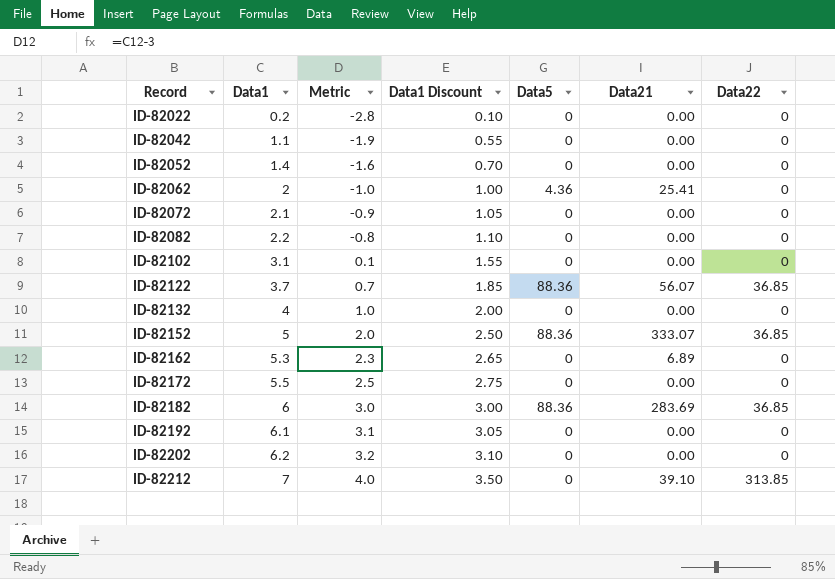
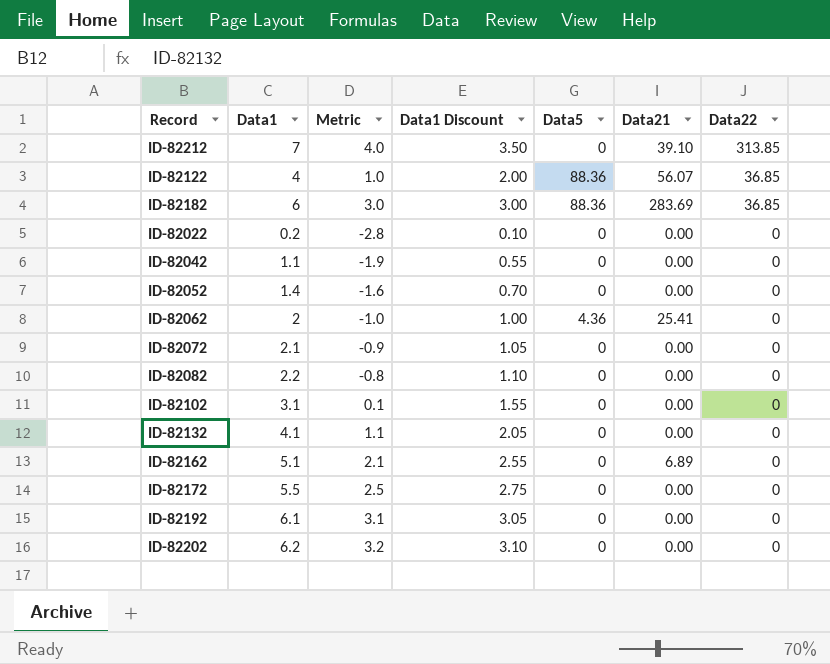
row order: Record ascending -> Data22 descending
row ID-82152: 5 | 2.0 | 2.50 | 88.36 | 333.07 | 36.85 -> none
ID-82122 | Data1: 3.7 -> 4
ID-82122 | Metric: 0.7 -> 1.0
ID-82122 | Data1 Discount: 1.85 -> 2.00
ID-82132 | Data1: 4 -> 4.1
ID-82132 | Metric: 1.0 -> 1.1
ID-82132 | Data1 Discount: 2.00 -> 2.05
ID-82162 | Data1: 5.3 -> 5.1
ID-82162 | Metric: 2.3 -> 2.1
ID-82162 | Data1 Discount: 2.65 -> 2.55

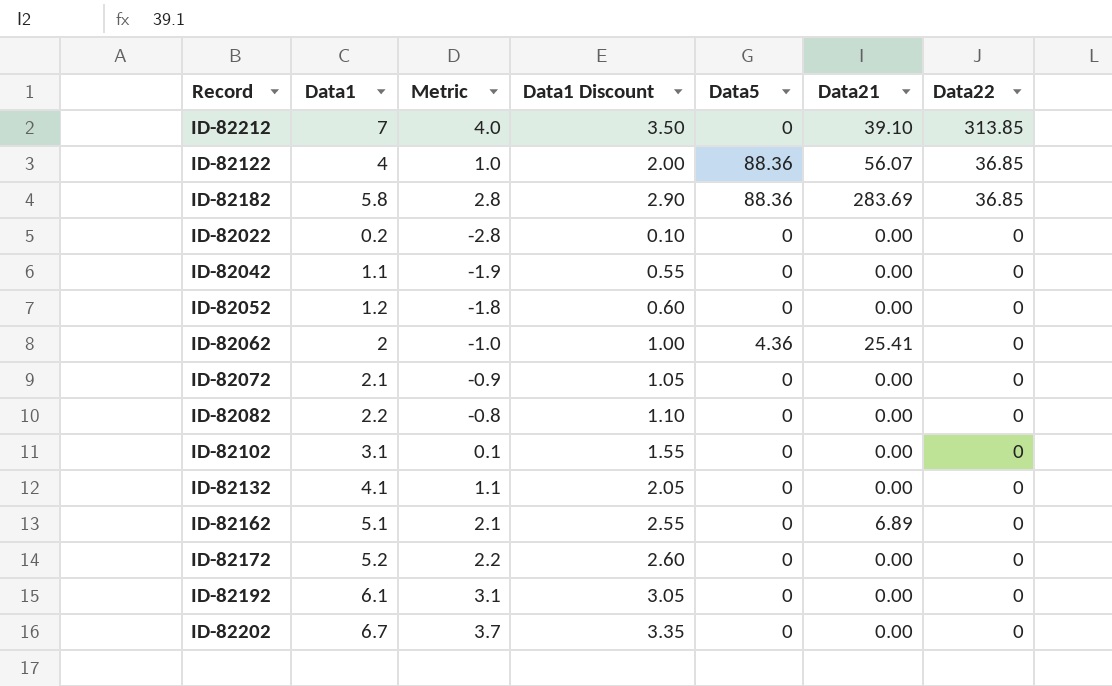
ID-82182 | Data1: 6 -> 5.8
ID-82182 | Metric: 3.0 -> 2.8
ID-82182 | Data1 Discount: 3.00 -> 2.90
ID-82052 | Data1: 1.4 -> 1.2
ID-82052 | Metric: -1.6 -> -1.8
ID-82052 | Data1 Discount: 0.70 -> 0.60
ID-82172 | Data1: 5.5 -> 5.2
ID-82172 | Metric: 2.5 -> 2.2
ID-82172 | Data1 Discount: 2.75 -> 2.60
ID-82202 | Data1: 6.2 -> 6.7
ID-82202 | Metric: 3.2 -> 3.7
ID-82202 | Data1 Discount: 3.10 -> 3.35

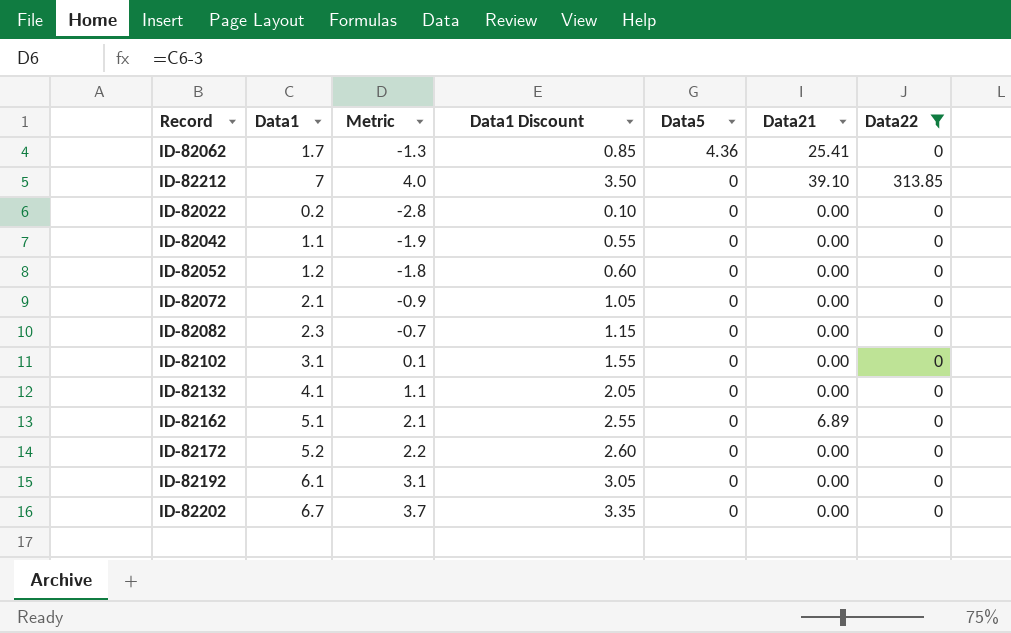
filter: none -> Data22 != 36.85
row order: Data22 descending -> Data5 descending
ID-82062 | Data1: 2 -> 1.7
ID-82062 | Metric: -1.0 -> -1.3
ID-82062 | Data1 Discount: 1.00 -> 0.85
ID-82082 | Data1: 2.2 -> 2.3
ID-82082 | Metric: -0.8 -> -0.7
ID-82082 | Data1 Discount: 1.10 -> 1.15

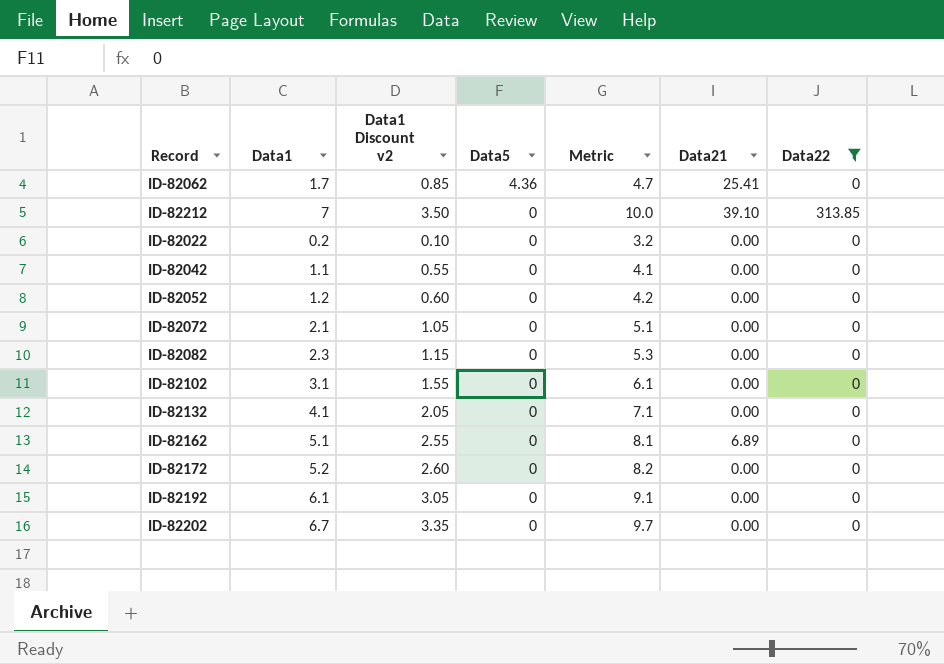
column name: Data1 Discount -> Data1 Discount v2
column Metric | formula: [Data1] - 3 -> [Data1] + 3
column Metric | position: 3 -> 5

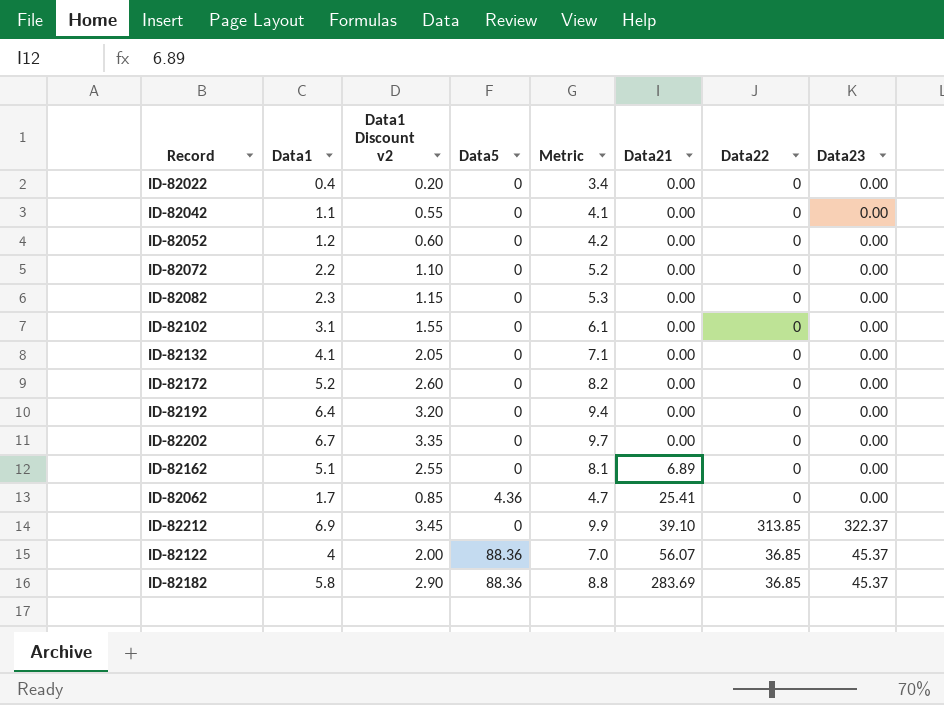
filter: Data22 != 36.85 -> none
row order: Data5 descending -> Data21 ascending
column Data23 | position: none -> 8
ID-82022 | Data1: 0.2 -> 0.4
ID-82022 | Data1 Discount v2: 0.10 -> 0.20
ID-82022 | Metric: 3.2 -> 3.4
ID-82072 | Data1: 2.1 -> 2.2
ID-82072 | Data1 Discount v2: 1.05 -> 1.10
ID-82072 | Metric: 5.1 -> 5.2
ID-82192 | Data1: 6.1 -> 6.4
ID-82192 | Data1 Discount v2: 3.05 -> 3.20
ID-82192 | Metric: 9.1 -> 9.4
ID-82212 | Data1: 7 -> 6.9
ID-82212 | Data1 Discount v2: 3.50 -> 3.45
ID-82212 | Metric: 10.0 -> 9.9

